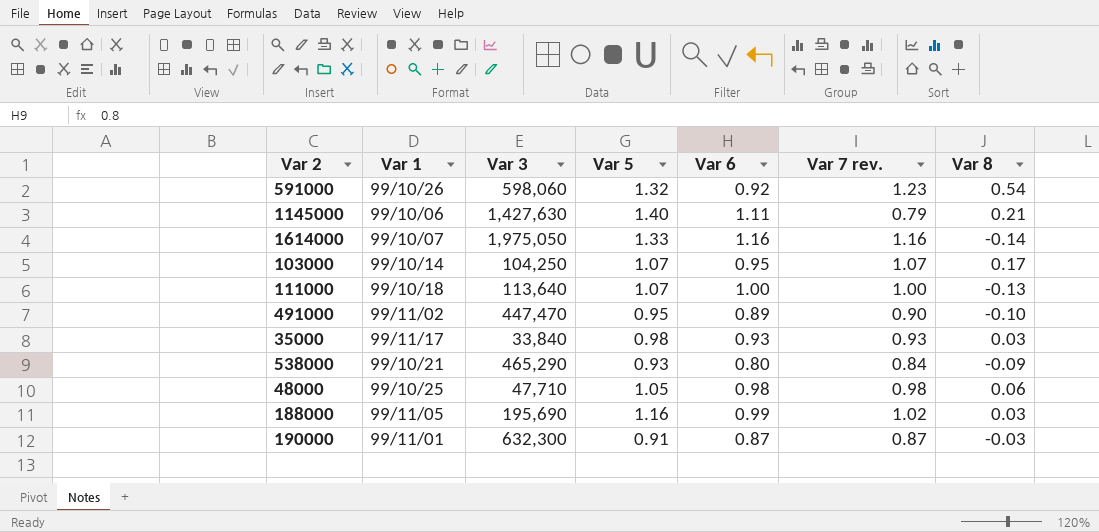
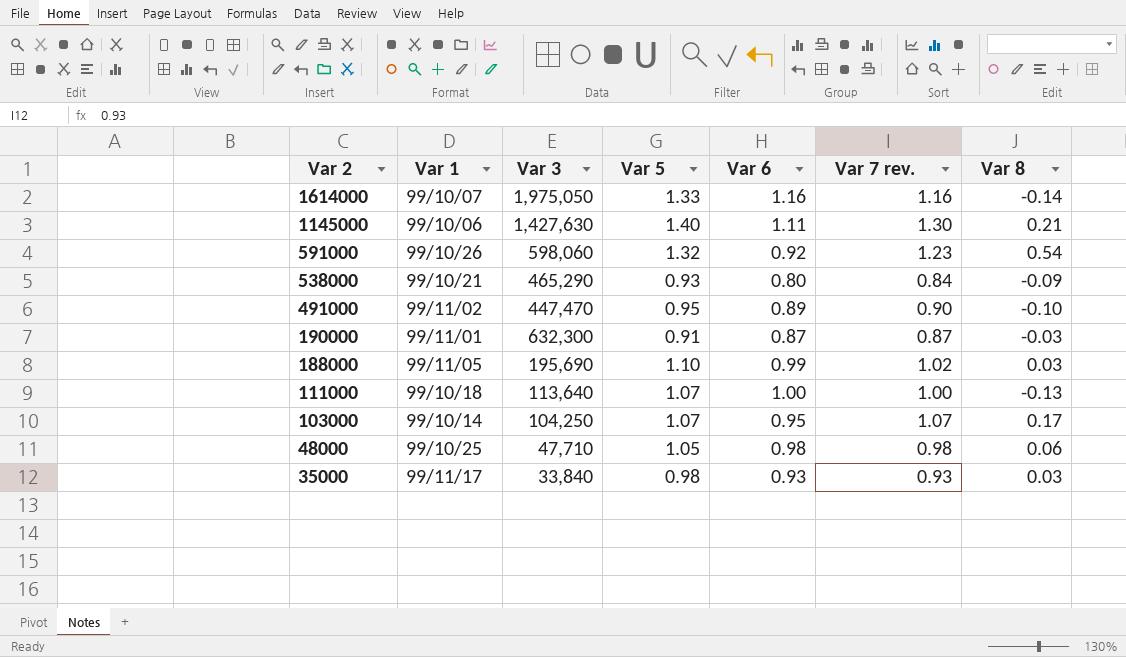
row order: none -> Var 2 descending
1145000 | Var 7 rev.: 0.79 -> 1.30
188000 | Var 5: 1.16 -> 1.10

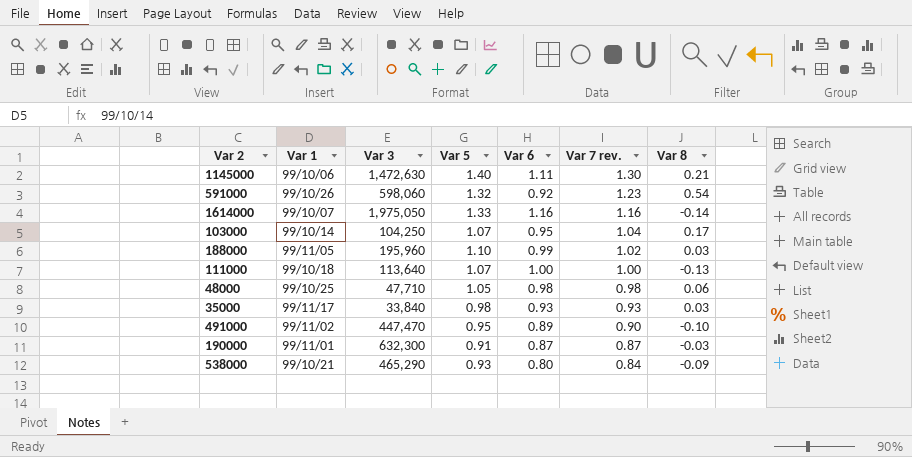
row order: Var 2 descending -> Var 7 rev. descending
1145000 | Var 3: 1,427,630 -> 1,472,630
103000 | Var 7 rev.: 1.07 -> 1.04
188000 | Var 3: 195,690 -> 195,960

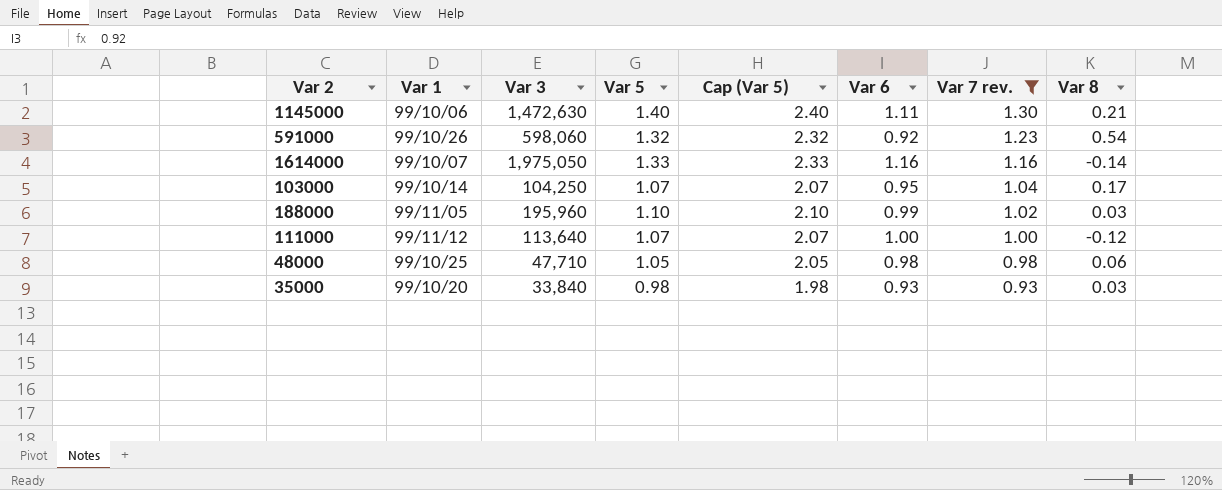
filter: none -> Var 7 rev. >= 0.93
column Cap (Var 5) | formula: none -> [Var 5] + 1
111000 | Var 1: 99/10/18 -> 99/11/12
111000 | Var 8: -0.13 -> -0.12
35000 | Var 1: 99/11/17 -> 99/10/20

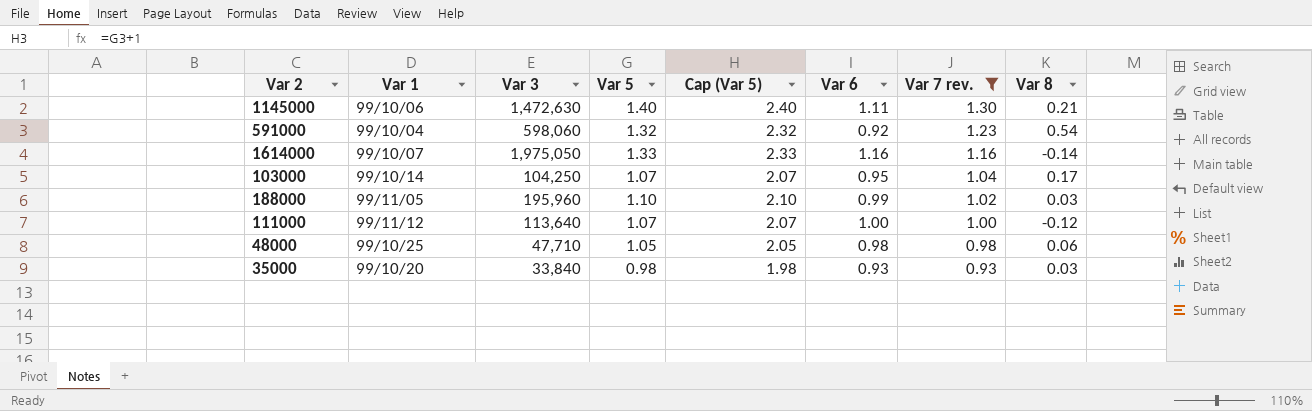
591000 | Var 1: 99/10/26 -> 99/10/04

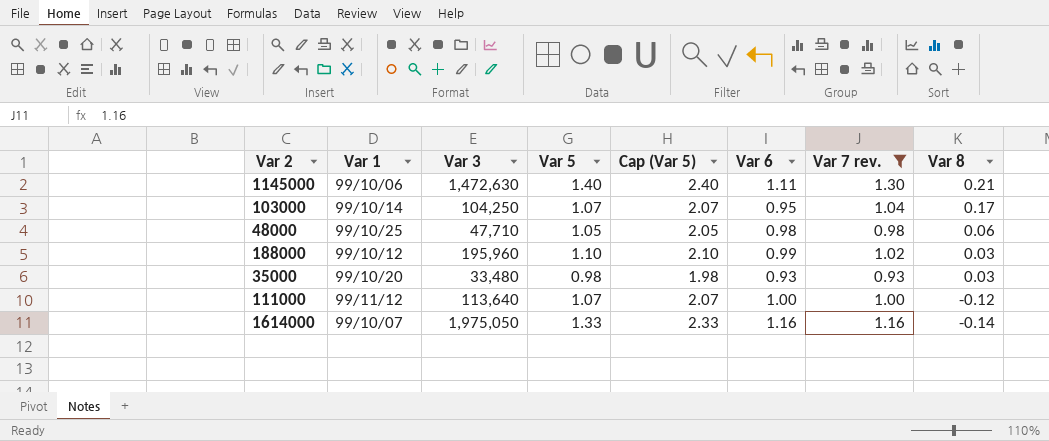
row order: Var 7 rev. descending -> Var 8 descending
row 591000: 99/10/04 | 598,060 | 1.32 | 2.32 | 0.92 | 1.23 | 0.54 -> none
188000 | Var 1: 99/11/05 -> 99/10/12
35000 | Var 3: 33,840 -> 33,480

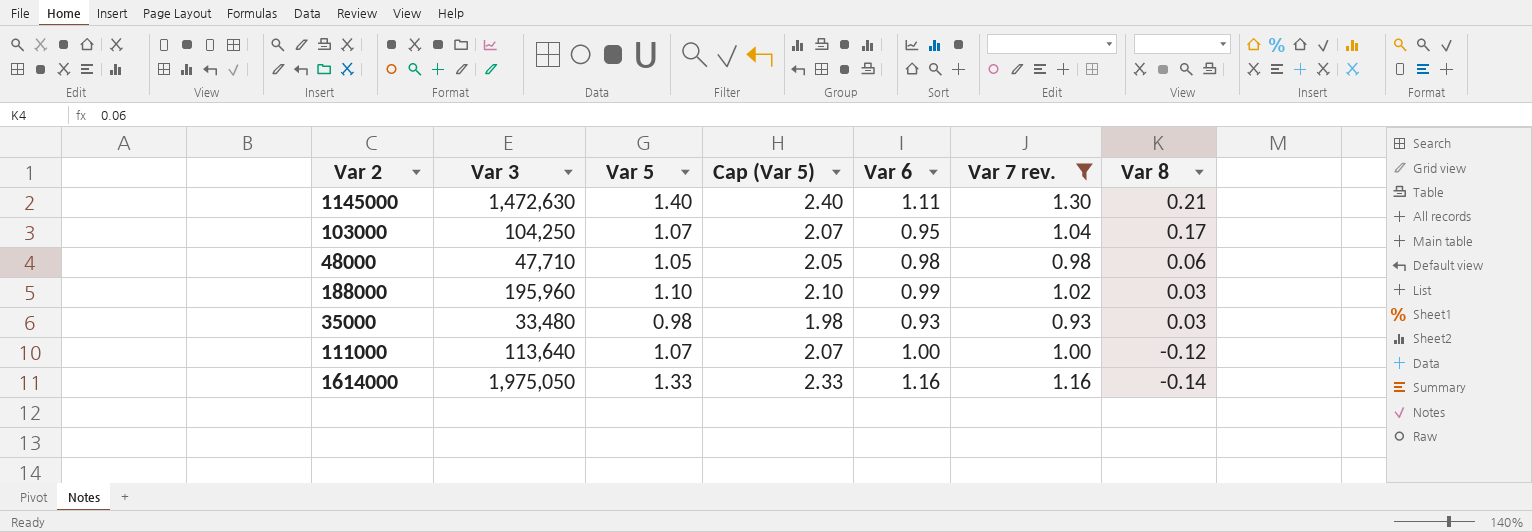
column Var 1 | position: 2 -> none

